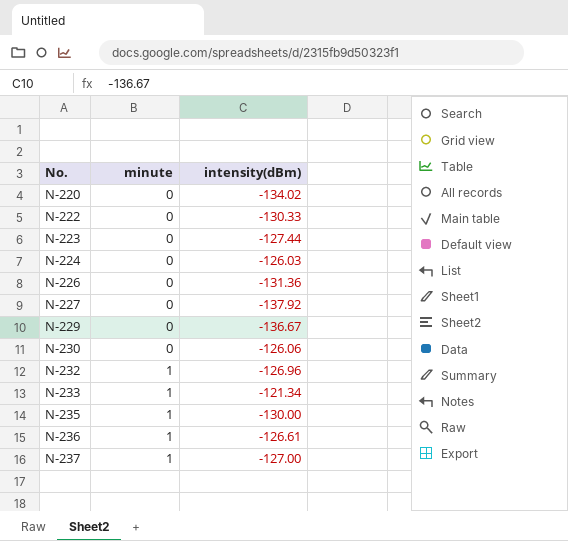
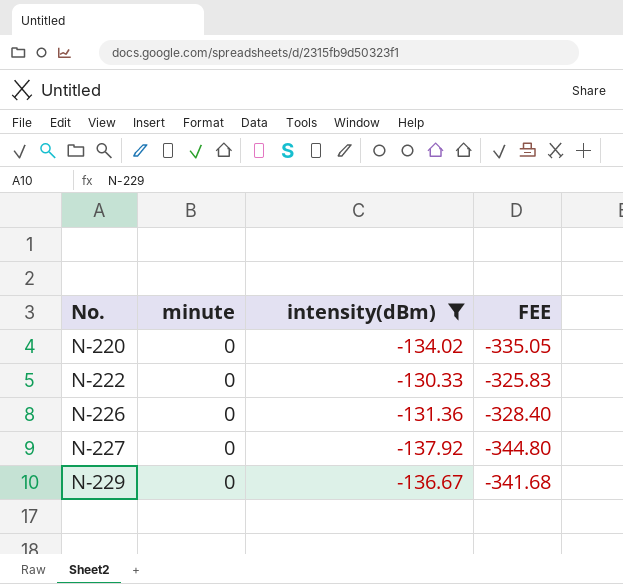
filter: none -> intensity(dBm) <= -130.33
column FEE | formula: none -> [intensity(dBm)] * 2.5

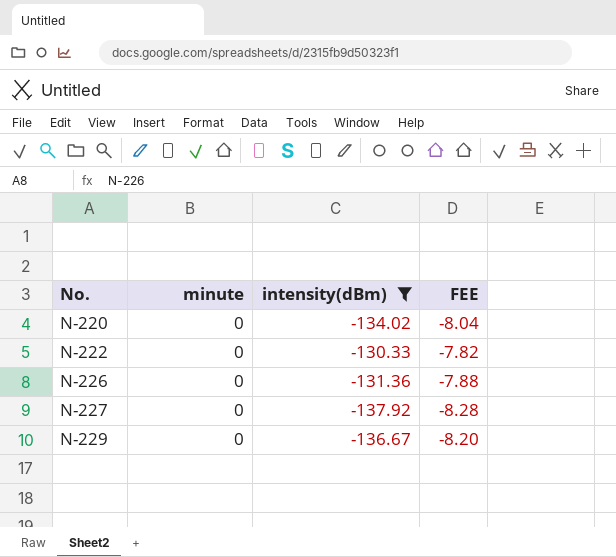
column FEE | formula: [intensity(dBm)] * 2.5 -> [intensity(dBm)] * 0.06

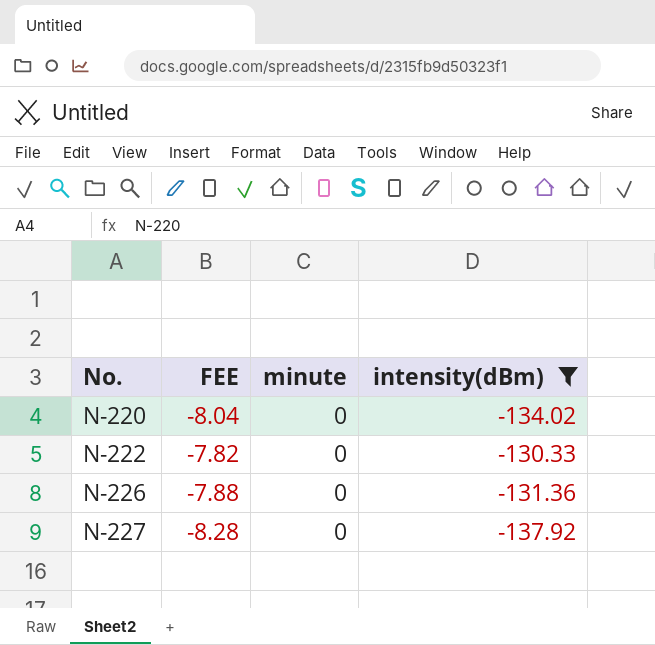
column FEE | position: 4 -> 2
row N-229: 0 | -136.67 | -8.20 -> none

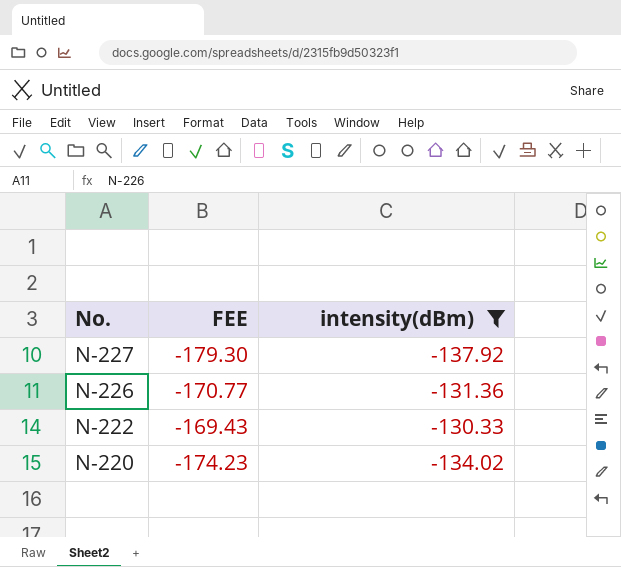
row order: No. ascending -> No. descending
column minute | position: 3 -> none
column FEE | formula: [intensity(dBm)] * 0.06 -> [intensity(dBm)] * 1.3

